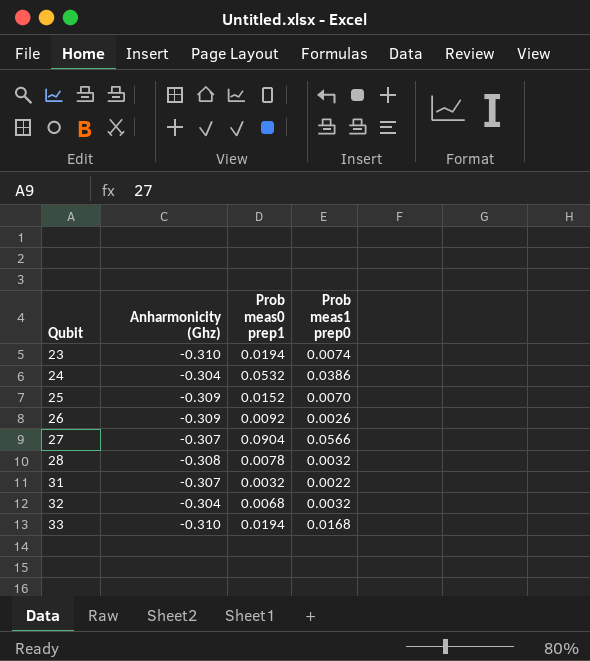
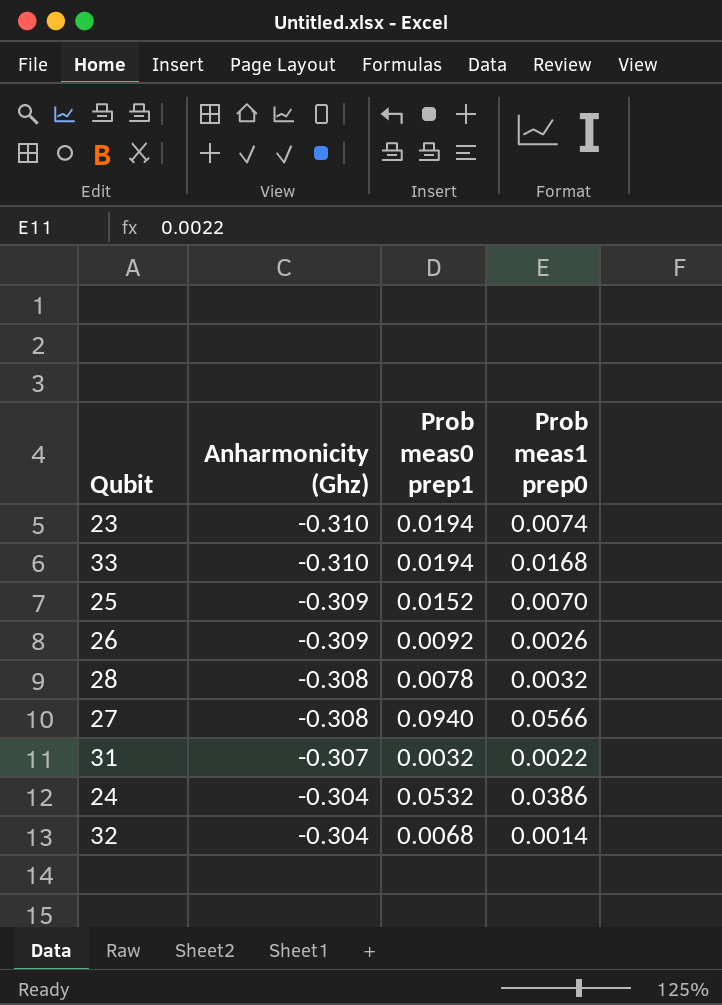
row order: Qubit ascending -> Anharmonicity (Ghz) ascending
27 | Anharmonicity (Ghz): -0.307 -> -0.308
27 | Prob meas0 prep1: 0.0904 -> 0.0940
32 | Prob meas1 prep0: 0.0032 -> 0.0014

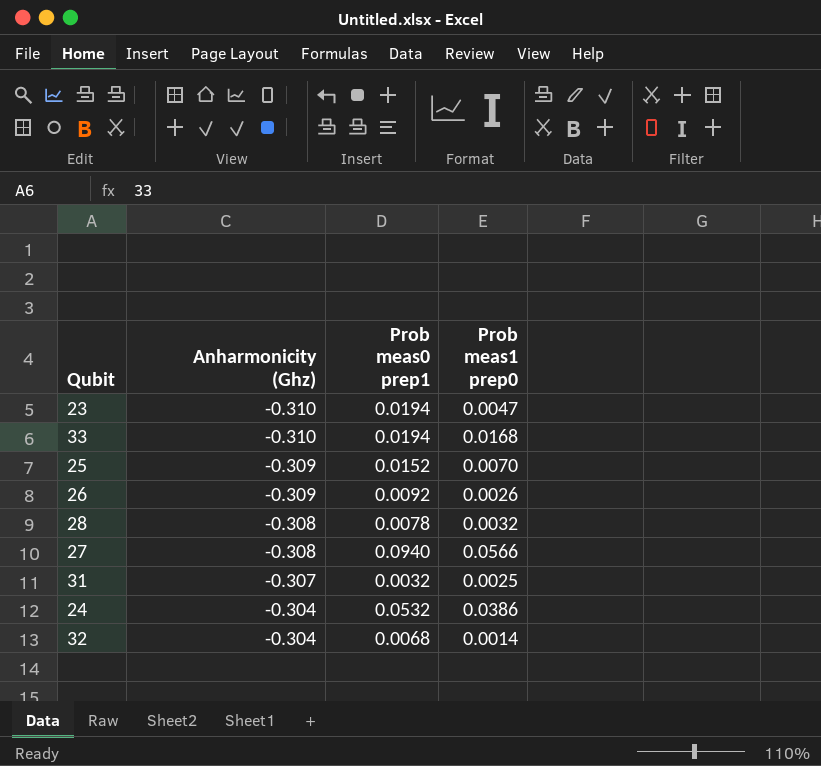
23 | Prob meas1 prep0: 0.0074 -> 0.0047
31 | Prob meas1 prep0: 0.0022 -> 0.0025

